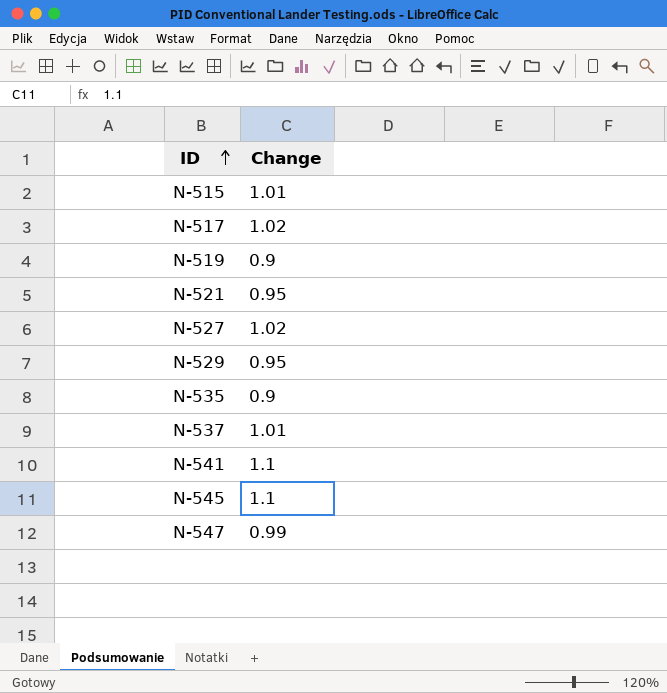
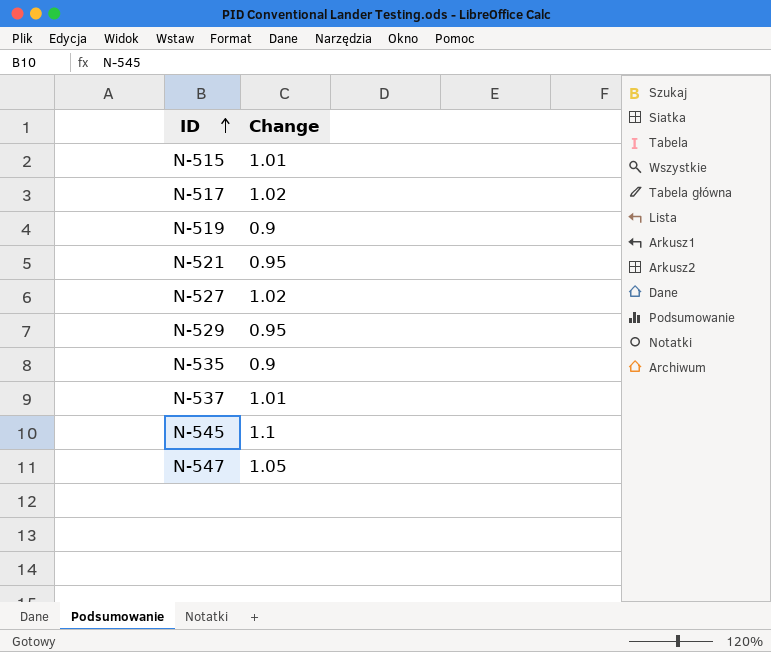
row N-541: 1.1 -> none
N-547 | Change: 0.99 -> 1.05

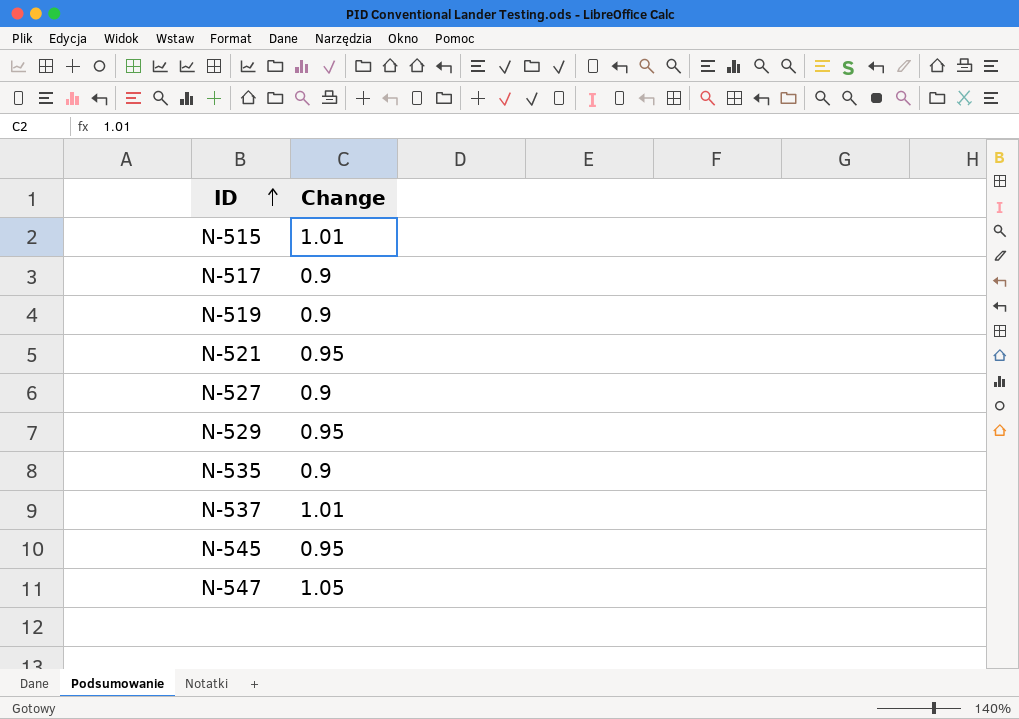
N-517 | Change: 1.02 -> 0.9
N-527 | Change: 1.02 -> 0.9
N-545 | Change: 1.1 -> 0.95

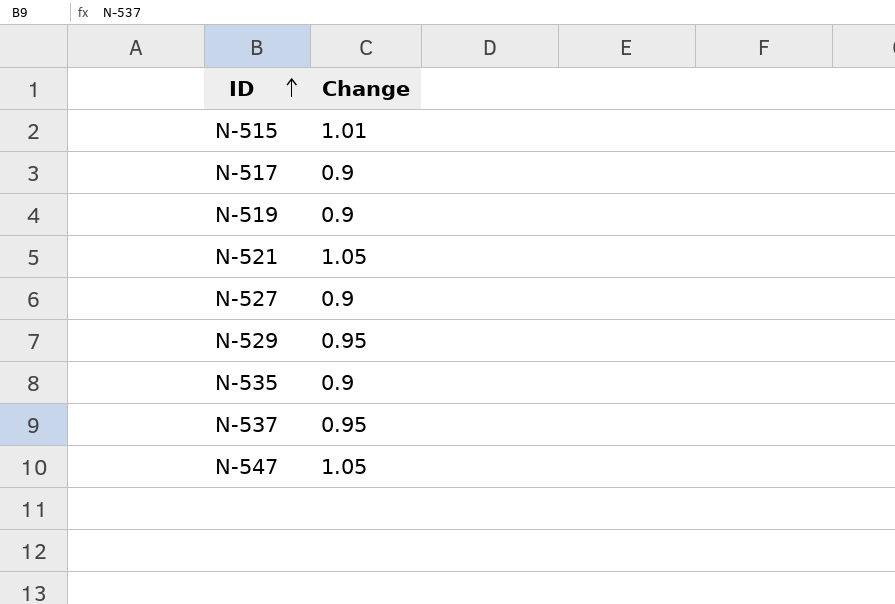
row N-545: 0.95 -> none
N-521 | Change: 0.95 -> 1.05
N-537 | Change: 1.01 -> 0.95

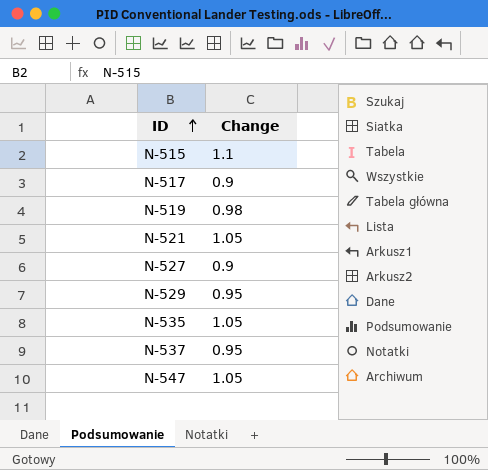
N-515 | Change: 1.01 -> 1.1
N-519 | Change: 0.9 -> 0.98
N-535 | Change: 0.9 -> 1.05

